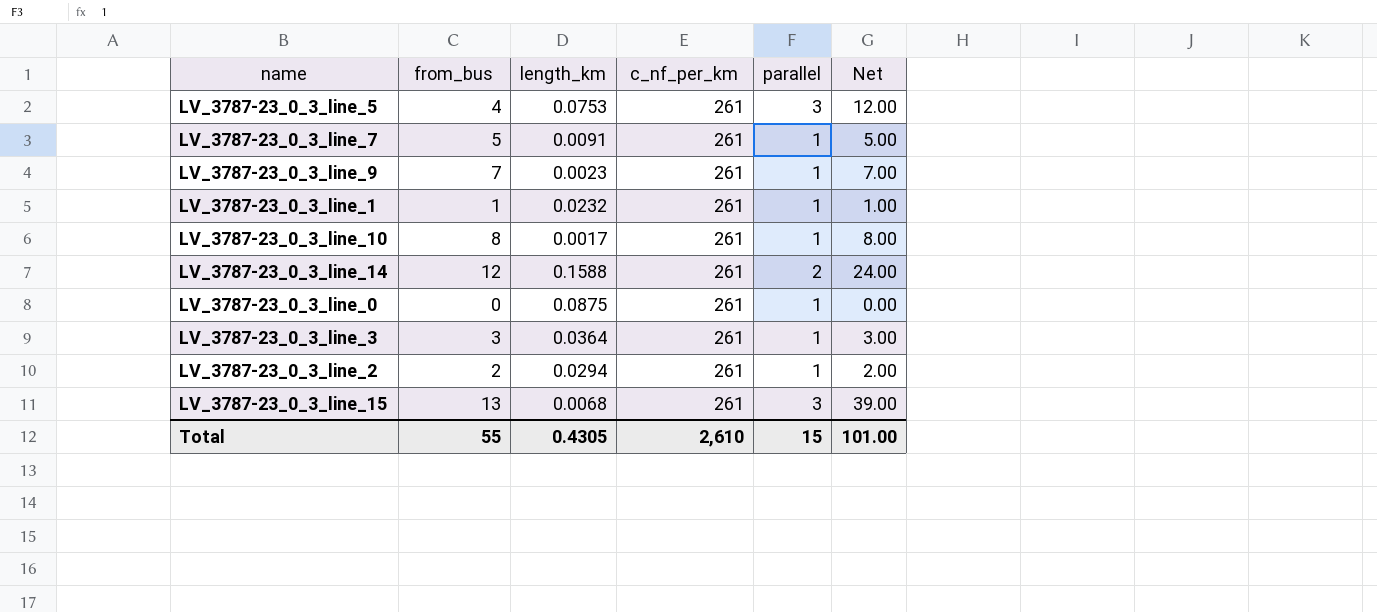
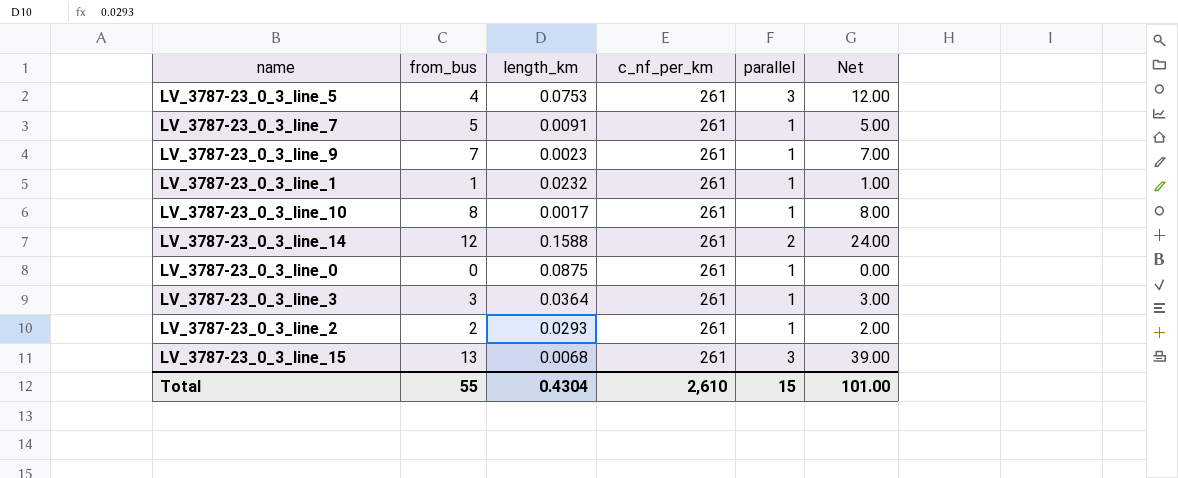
LV_3787-23_0_3_line_2 | length_km: 0.0294 -> 0.0293
Total | length_km: 0.4305 -> 0.4304

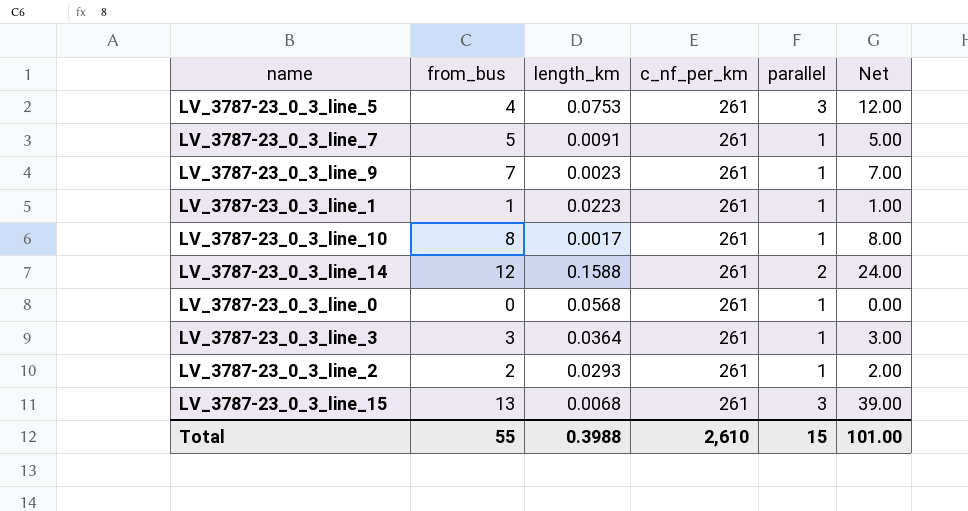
LV_3787-23_0_3_line_1 | length_km: 0.0232 -> 0.0223
LV_3787-23_0_3_line_0 | length_km: 0.0875 -> 0.0568
Total | length_km: 0.4304 -> 0.3988

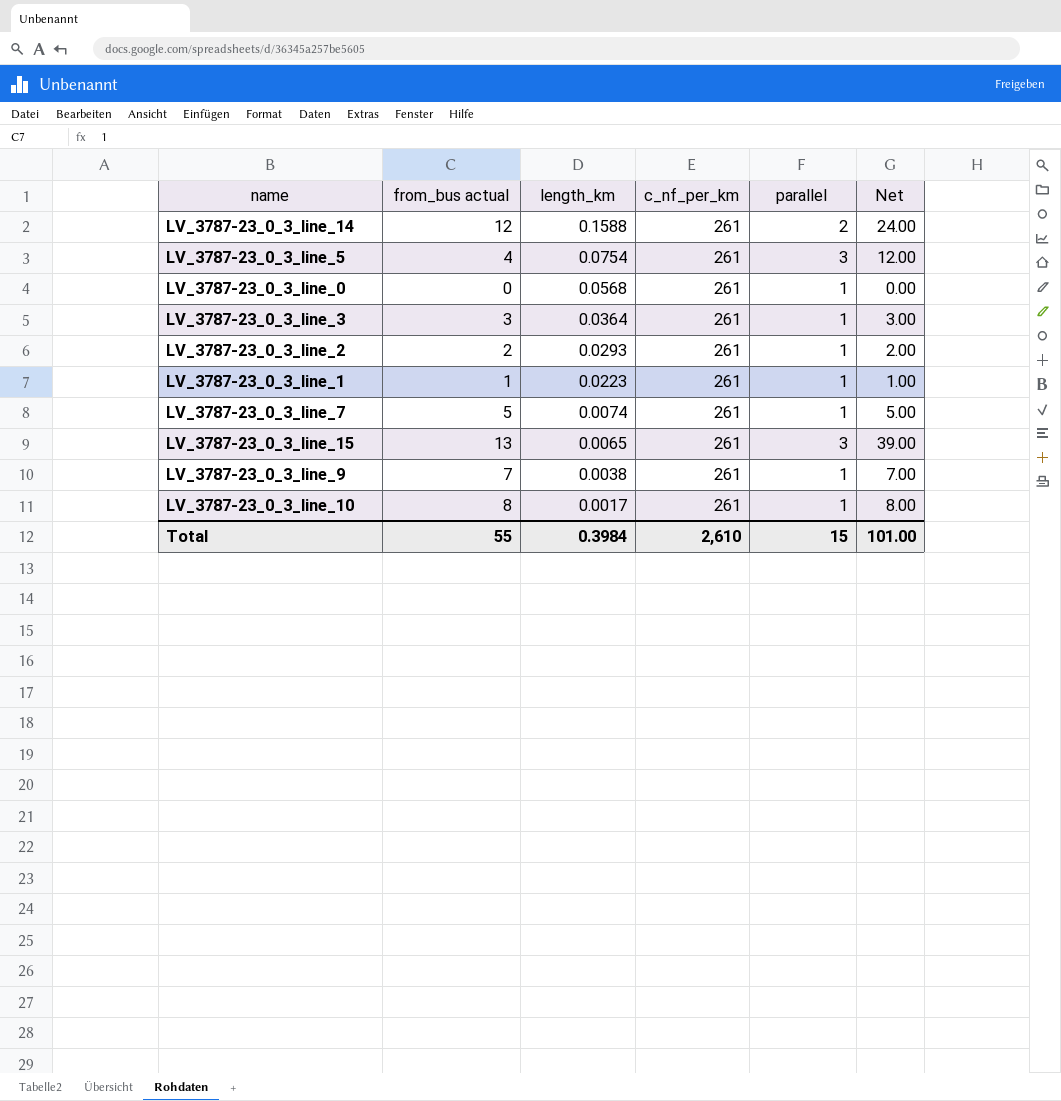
row order: none -> length_km descending
column name: from_bus -> from_bus actual
LV_3787-23_0_3_line_5 | length_km: 0.0753 -> 0.0754
LV_3787-23_0_3_line_7 | length_km: 0.0091 -> 0.0074
LV_3787-23_0_3_line_15 | length_km: 0.0068 -> 0.0065
LV_3787-23_0_3_line_9 | length_km: 0.0023 -> 0.0038
Total | length_km: 0.3988 -> 0.3984

